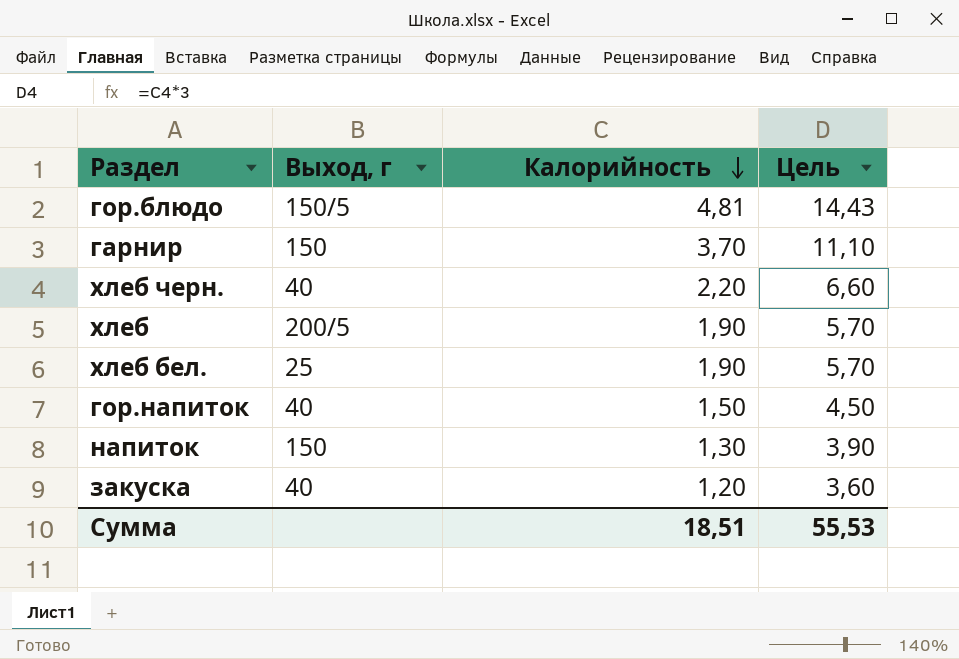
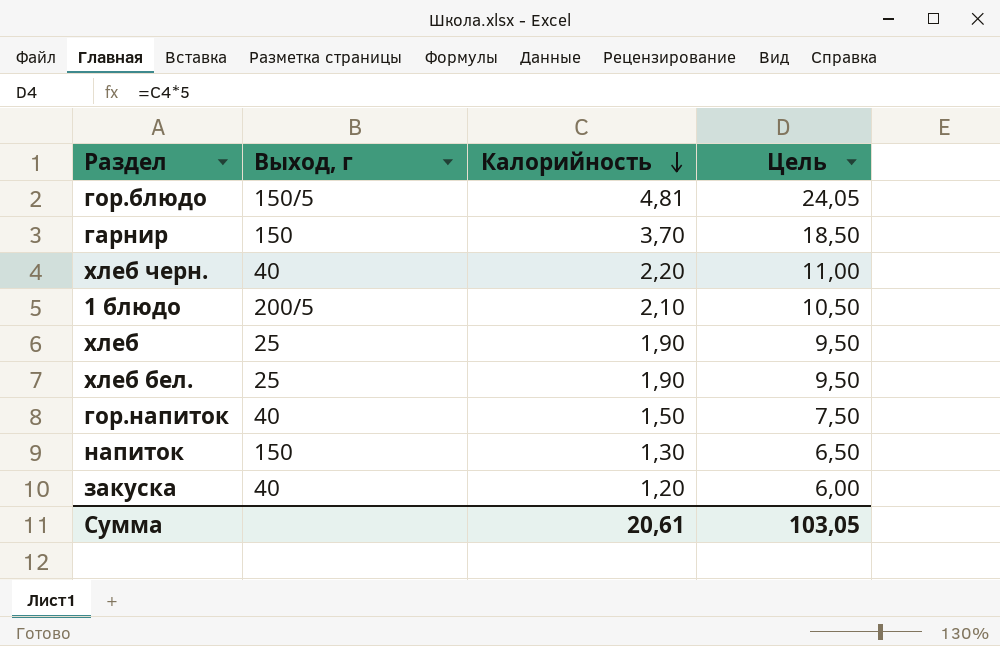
column Цель | formula: [Калорийность] * 3 -> [Калорийность] * 5
row 1 блюдо: none -> 200/5 | 2,10 | 10,50
хлеб | Выход, г: 200/5 -> 25
Сумма | Калорийность: 18,51 -> 20,61
Сумма | Цель: 55,53 -> 103,05

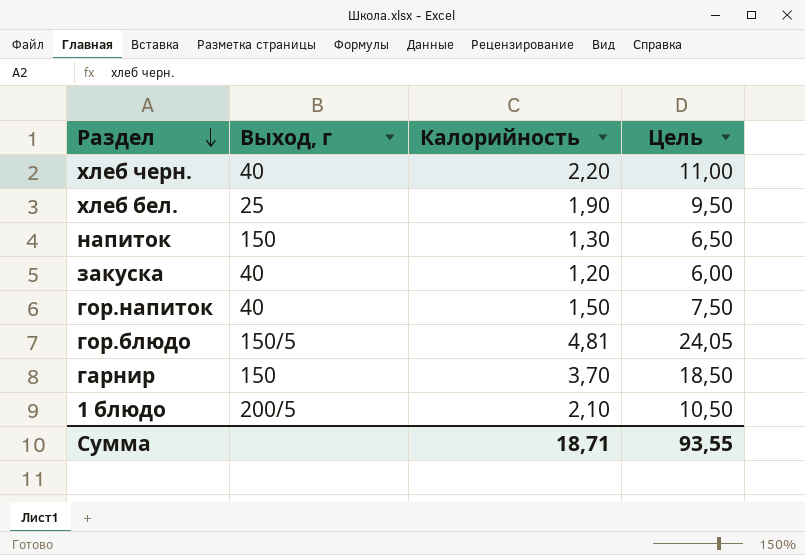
row order: Калорийность descending -> Раздел descending
row хлеб: 25 | 1,90 | 9,50 -> none
Сумма | Калорийность: 20,61 -> 18,71
Сумма | Цель: 103,05 -> 93,55

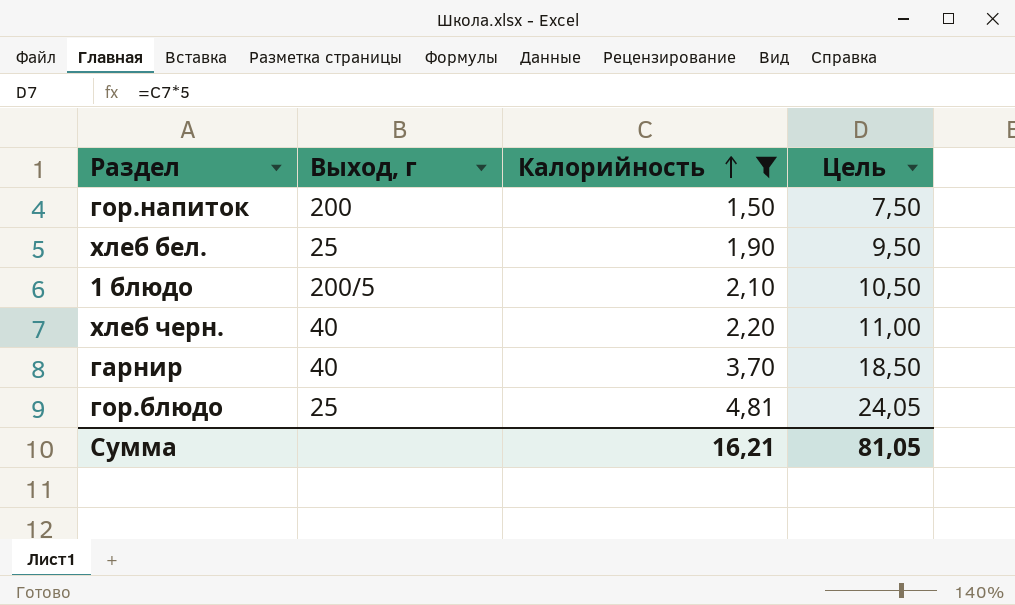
filter: none -> Калорийность >= 1,50
row order: Раздел descending -> Калорийность ascending
гор.напиток | Выход, г: 40 -> 200
гарнир | Выход, г: 150 -> 40
гор.блюдо | Выход, г: 150/5 -> 25
Сумма | Калорийность: 18,71 -> 16,21
Сумма | Цель: 93,55 -> 81,05

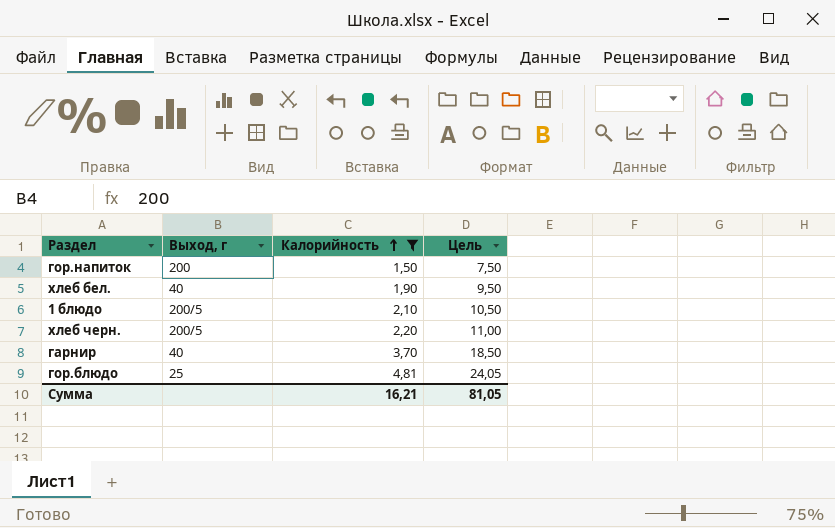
хлеб бел. | Выход, г: 25 -> 40
хлеб черн. | Выход, г: 40 -> 200/5

